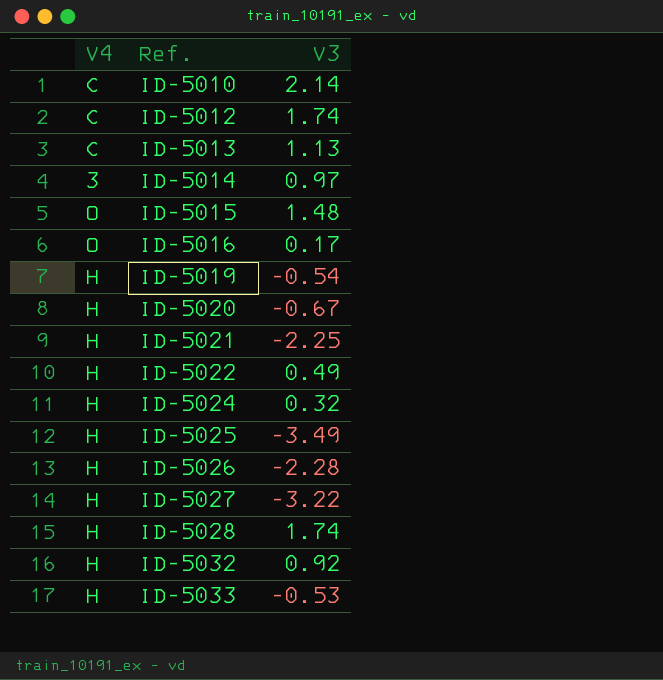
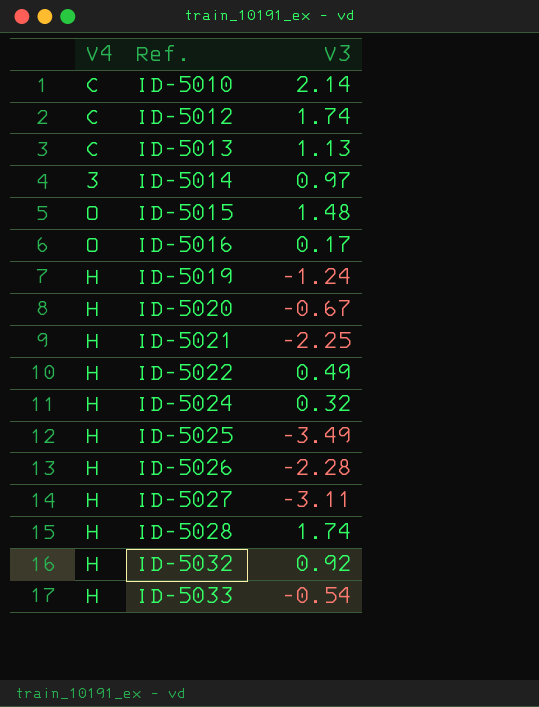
ID-5019 | V3: -0.54 -> -1.24
ID-5027 | V3: -3.22 -> -3.11
ID-5033 | V3: -0.53 -> -0.54

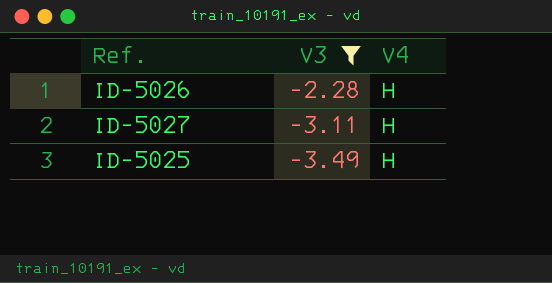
filter: none -> V3 <= -2.28
row order: Ref. ascending -> V3 descending
column V4 | position: 1 -> 3

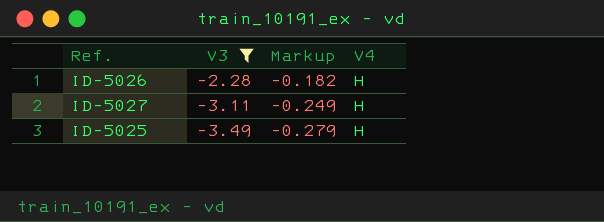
column Markup | formula: none -> [V3] * 0.08

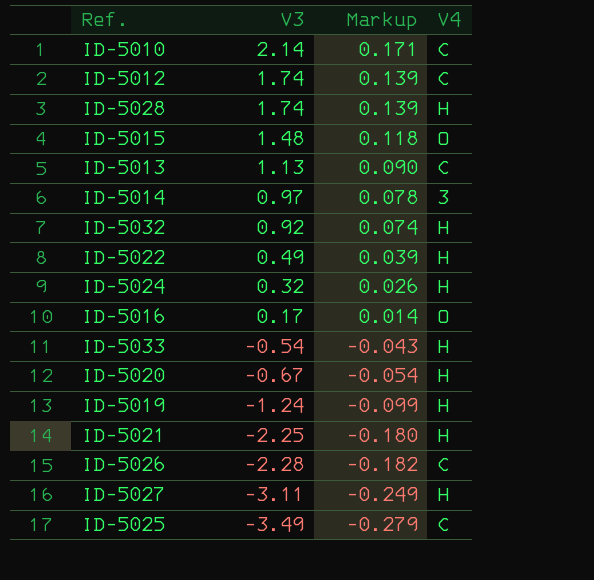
filter: V3 <= -2.28 -> none
ID-5026 | V4: H -> C
ID-5025 | V4: H -> C

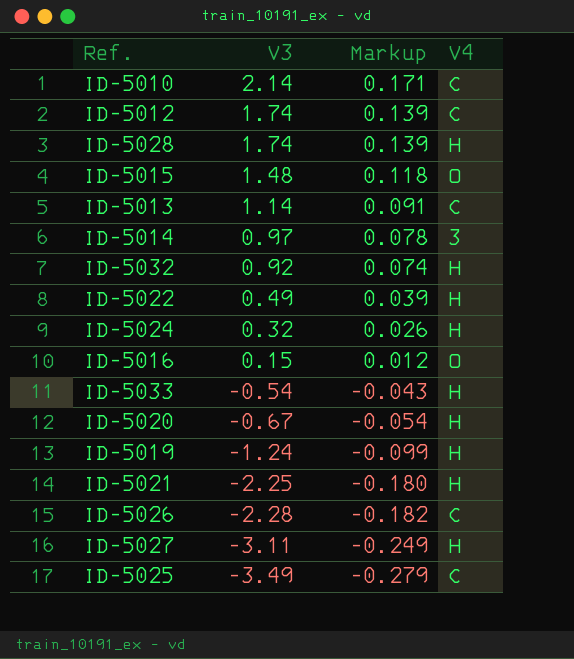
ID-5013 | V3: 1.13 -> 1.14
ID-5013 | Markup: 0.090 -> 0.091
ID-5016 | V3: 0.17 -> 0.15
ID-5016 | Markup: 0.014 -> 0.012

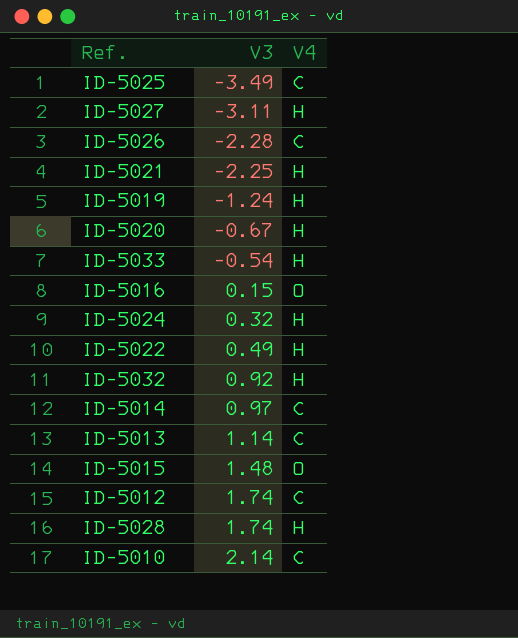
row order: V3 descending -> V3 ascending
column Markup | formula: [V3] * 0.08 -> none
ID-5014 | V4: 3 -> C

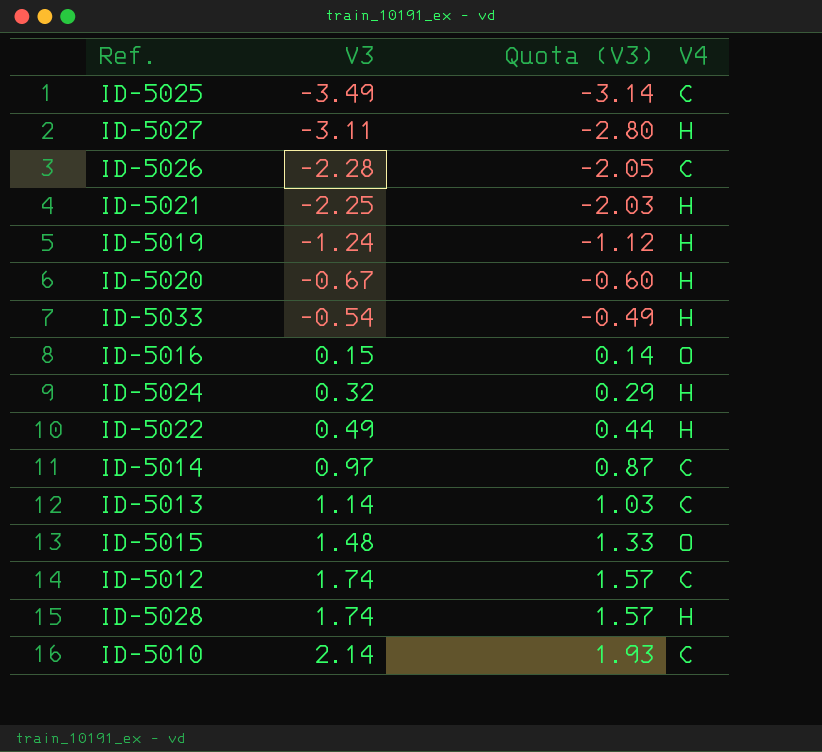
column Quota (V3) | formula: none -> [V3] * 0.9
row ID-5032: 0.92 | H -> none

